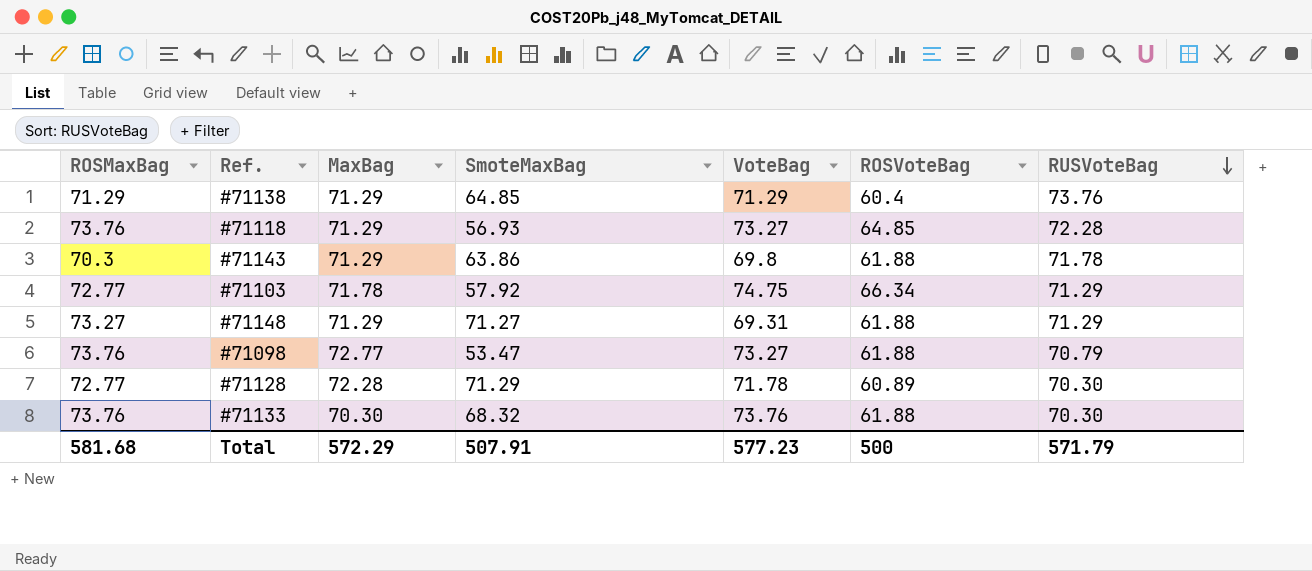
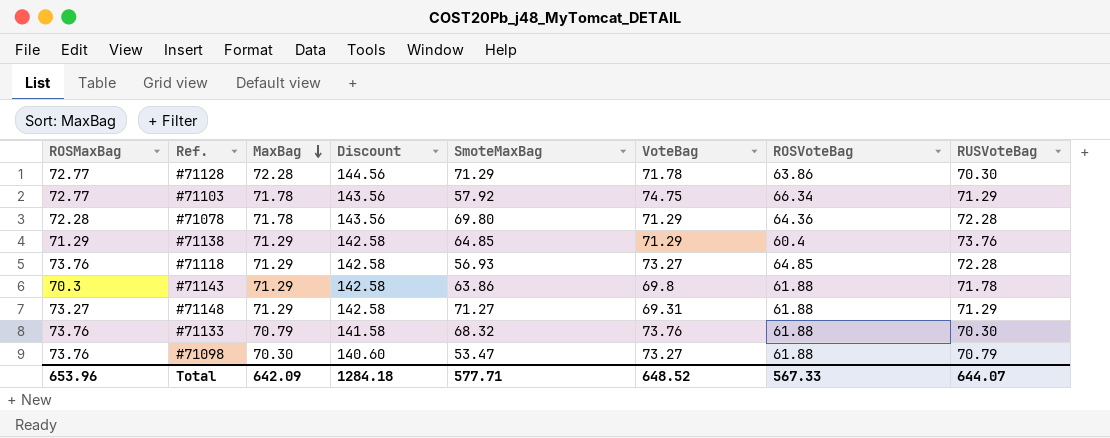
row order: RUSVoteBag descending -> MaxBag descending
column Discount | formula: none -> [MaxBag] * 2
#71128 | ROSVoteBag: 60.89 -> 63.86
row #71078: none -> 72.28 | 71.78 | 143.56 | 69.80 | 71.29 | 64.36 | 72.28
#71133 | MaxBag: 70.30 -> 70.79
#71098 | MaxBag: 72.77 -> 70.30
Total | ROSMaxBag: 581.68 -> 653.96
Total | MaxBag: 572.29 -> 642.09
Total | SmoteMaxBag: 507.91 -> 577.71
Total | VoteBag: 577.23 -> 648.52
Total | ROSVoteBag: 500 -> 567.33
Total | RUSVoteBag: 571.79 -> 644.07

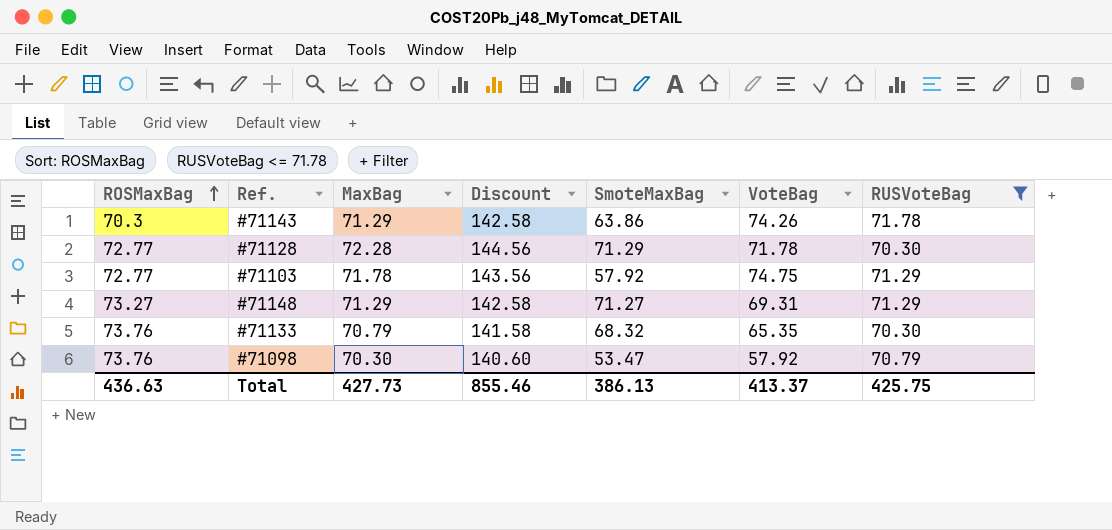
filter: none -> RUSVoteBag <= 71.78
row order: MaxBag descending -> ROSMaxBag ascending
column ROSVoteBag | position: 7 -> none
#71143 | VoteBag: 69.8 -> 74.26
#71133 | VoteBag: 73.76 -> 65.35
#71098 | VoteBag: 73.27 -> 57.92
Total | ROSMaxBag: 653.96 -> 436.63
Total | MaxBag: 642.09 -> 427.73
Total | Discount: 1284.18 -> 855.46
Total | SmoteMaxBag: 577.71 -> 386.13
Total | VoteBag: 648.52 -> 413.37
Total | RUSVoteBag: 644.07 -> 425.75

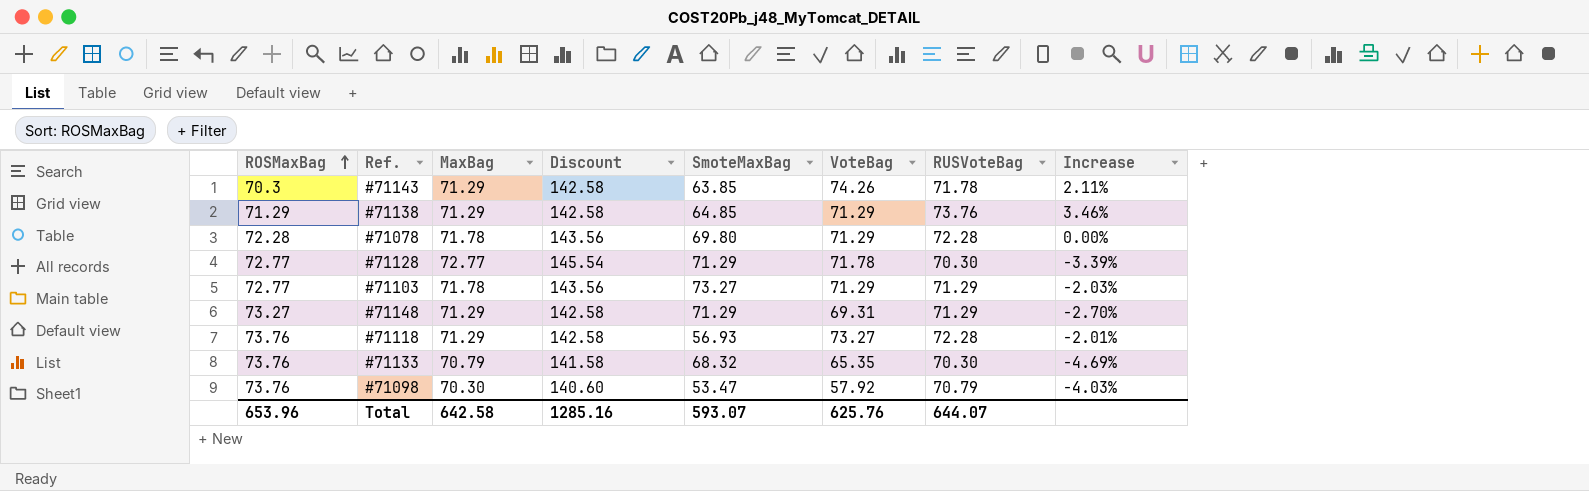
filter: RUSVoteBag <= 71.78 -> none
column Increase | formula: none -> ([RUSVoteBag] - [ROSMaxBag]) / [ROSMaxBag]
#71143 | SmoteMaxBag: 63.86 -> 63.85
#71128 | MaxBag: 72.28 -> 72.77
#71128 | Discount: 144.56 -> 145.54
#71103 | SmoteMaxBag: 57.92 -> 73.27
#71103 | VoteBag: 74.75 -> 71.29
#71148 | SmoteMaxBag: 71.27 -> 71.29
Total | ROSMaxBag: 436.63 -> 653.96
Total | MaxBag: 427.73 -> 642.58
Total | Discount: 855.46 -> 1285.16
Total | SmoteMaxBag: 386.13 -> 593.07
Total | VoteBag: 413.37 -> 625.76
Total | RUSVoteBag: 425.75 -> 644.07

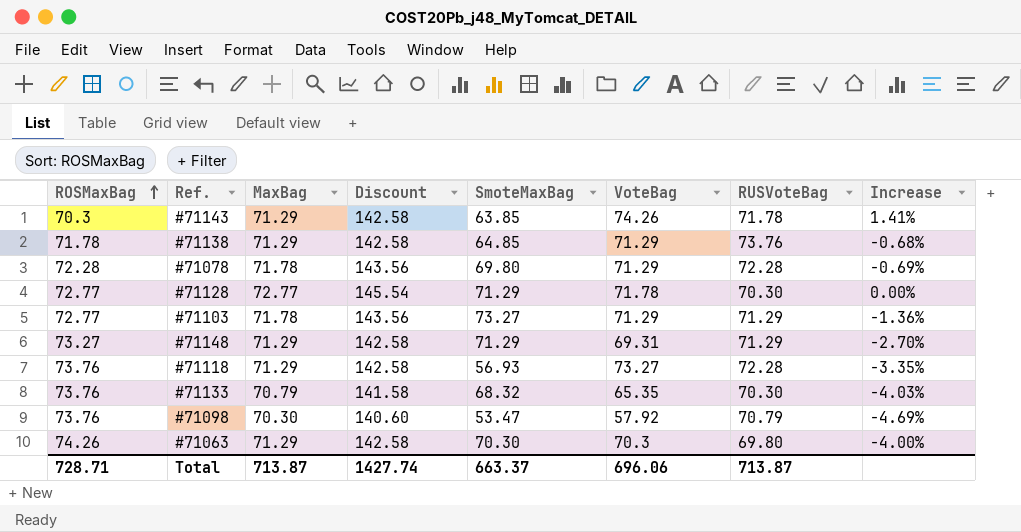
column Increase | formula: ([RUSVoteBag] - [ROSMaxBag]) / [ROSMaxBag] -> ([MaxBag] - [ROSMaxBag]) / [ROSMaxBag]
#71138 | ROSMaxBag: 71.29 -> 71.78
row #71063: none -> 74.26 | 71.29 | 142.58 | 70.30 | 70.3 | 69.80 | -4.00%
Total | ROSMaxBag: 653.96 -> 728.71
Total | MaxBag: 642.58 -> 713.87
Total | Discount: 1285.16 -> 1427.74
Total | SmoteMaxBag: 593.07 -> 663.37
Total | VoteBag: 625.76 -> 696.06
Total | RUSVoteBag: 644.07 -> 713.87

